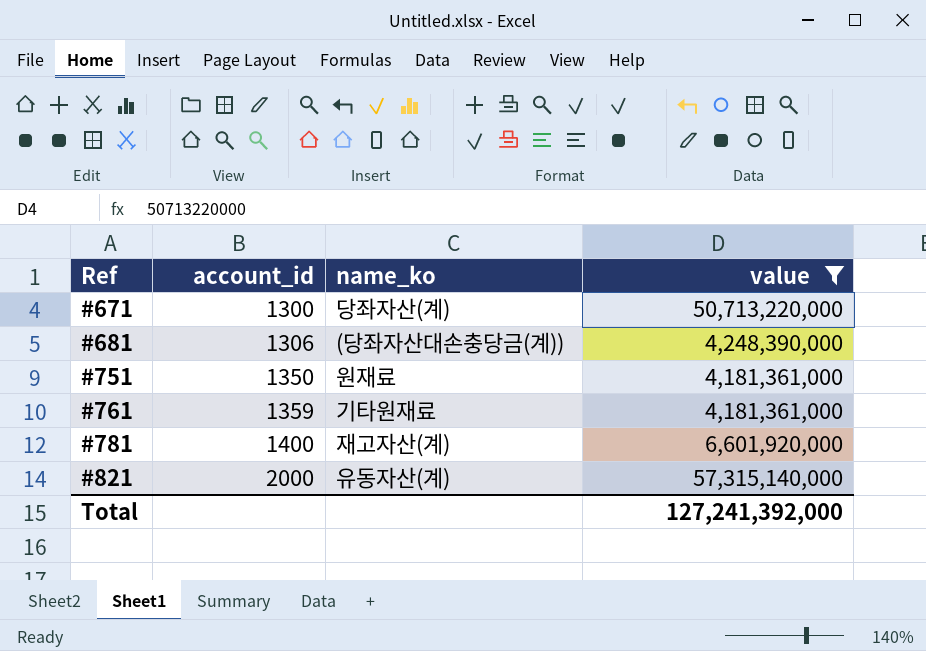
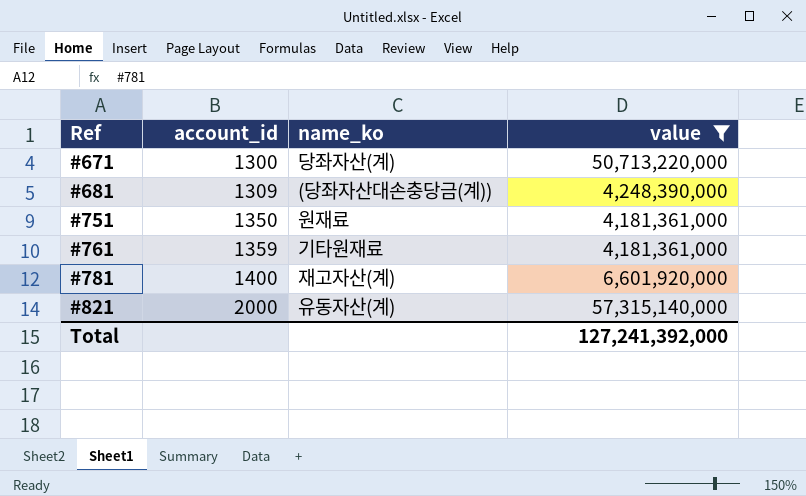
#681 | account_id: 1306 -> 1309

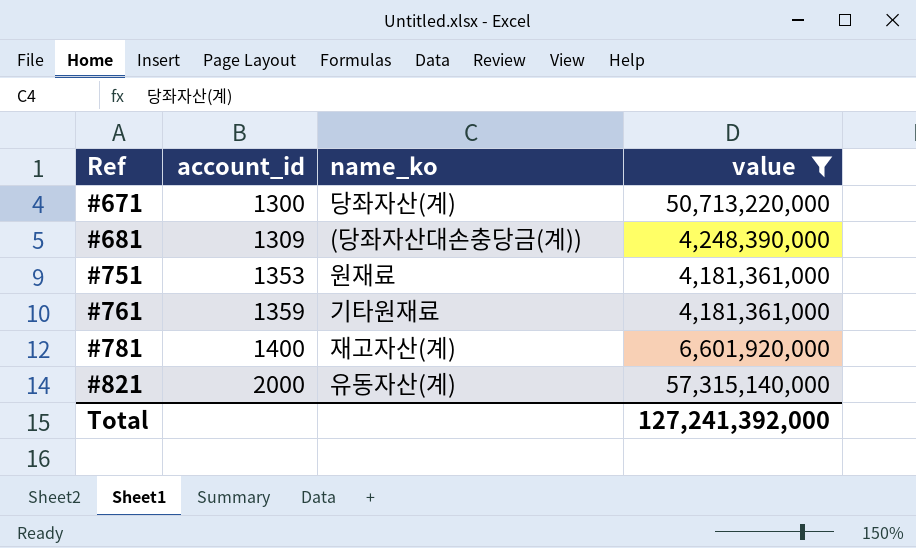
#751 | account_id: 1350 -> 1353

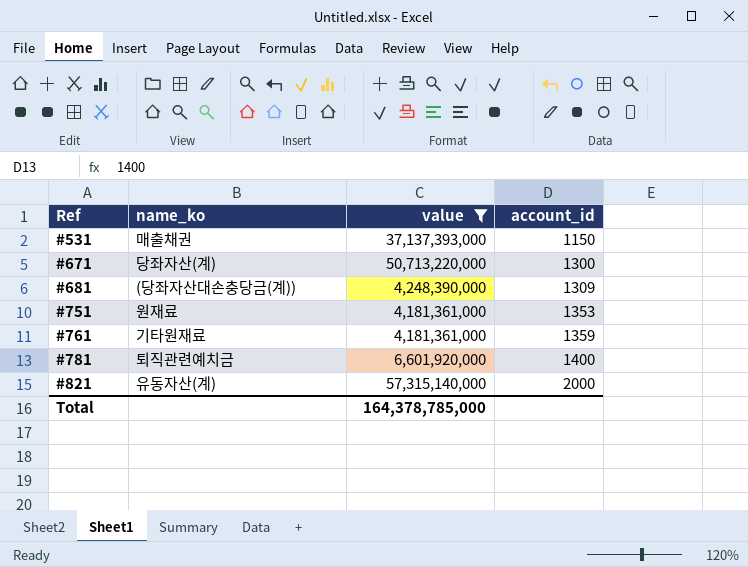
column account_id | position: 2 -> 4
row #531: none -> 매출채권 | 37,137,393,000 | 1150
#781 | name_ko: 재고자산(계) -> 퇴직관련예치금
Total | value: 127,241,392,000 -> 164,378,785,000

